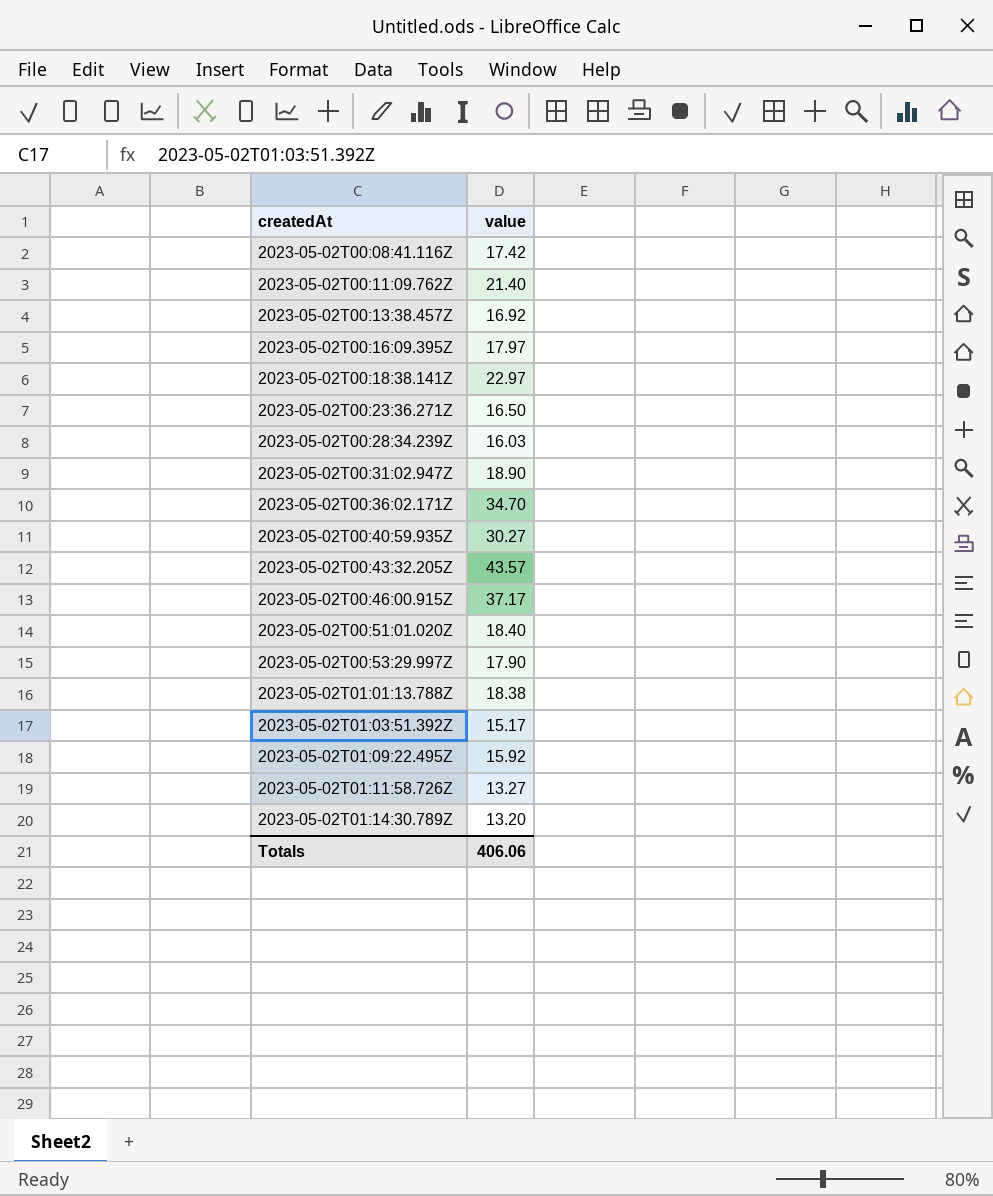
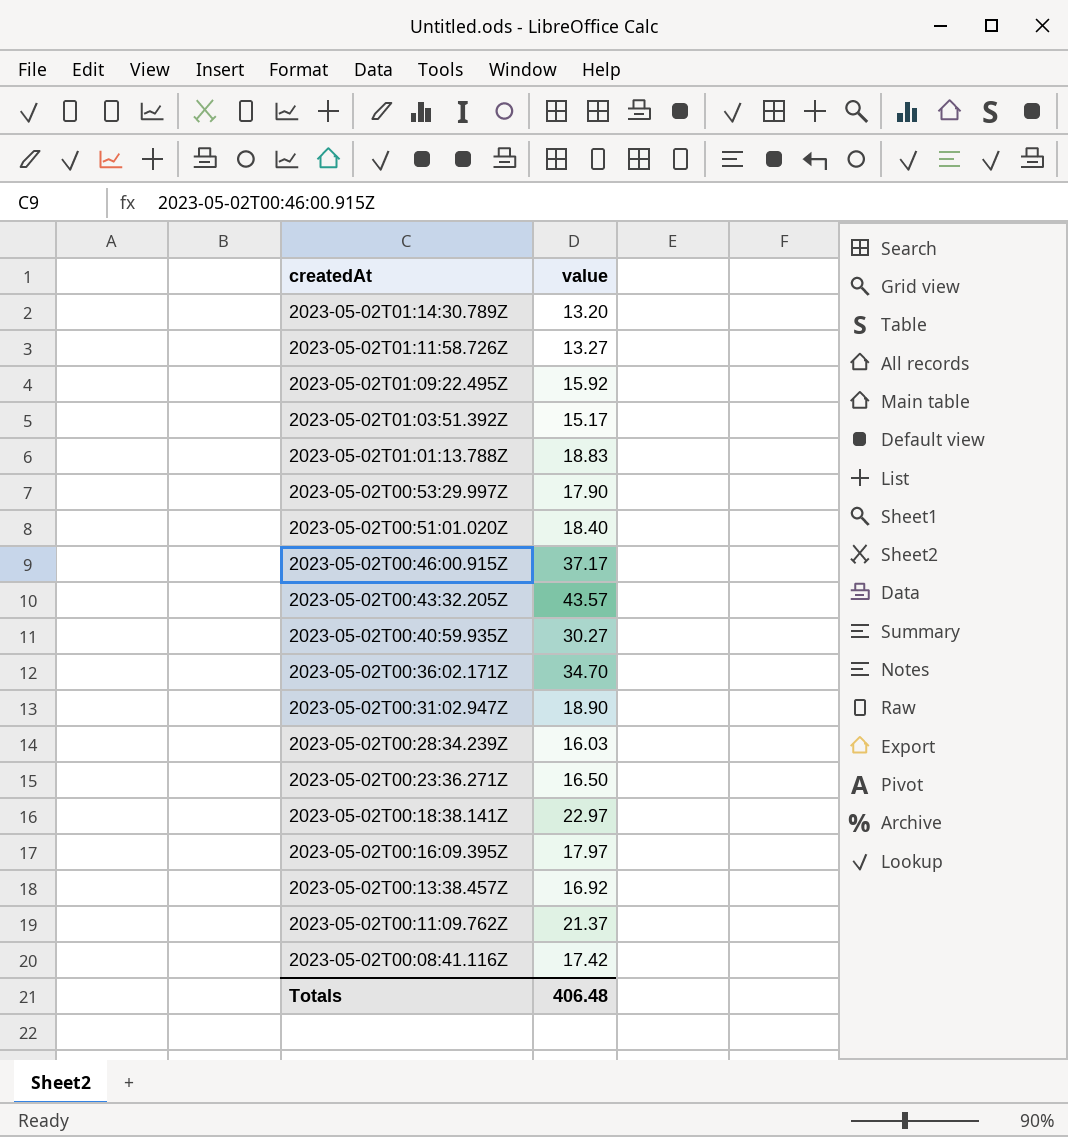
row order: createdAt ascending -> createdAt descending
2023-05-02T01:01:13.788Z | value: 18.38 -> 18.83
2023-05-02T00:11:09.762Z | value: 21.40 -> 21.37
Totals | value: 406.06 -> 406.48

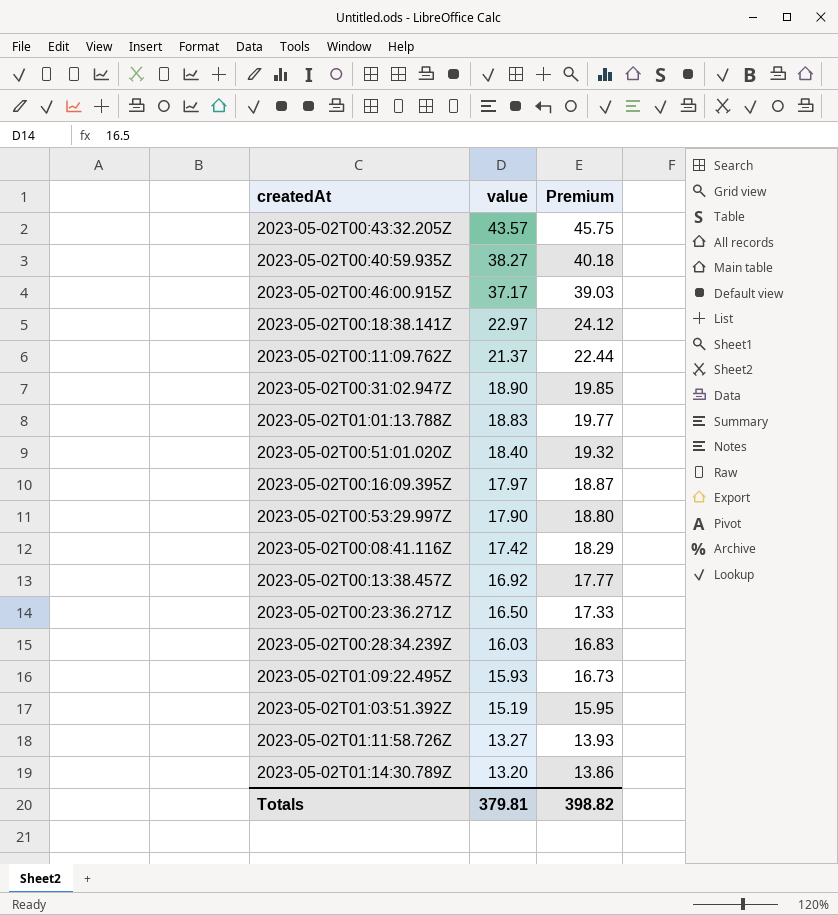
row order: createdAt descending -> value descending
column Premium | formula: none -> [value] * 1.05
row 2023-05-02T00:36:02.171Z: 34.70 -> none
2023-05-02T00:40:59.935Z | value: 30.27 -> 38.27
2023-05-02T01:09:22.495Z | value: 15.92 -> 15.93
2023-05-02T01:03:51.392Z | value: 15.17 -> 15.19
Totals | value: 406.48 -> 379.81

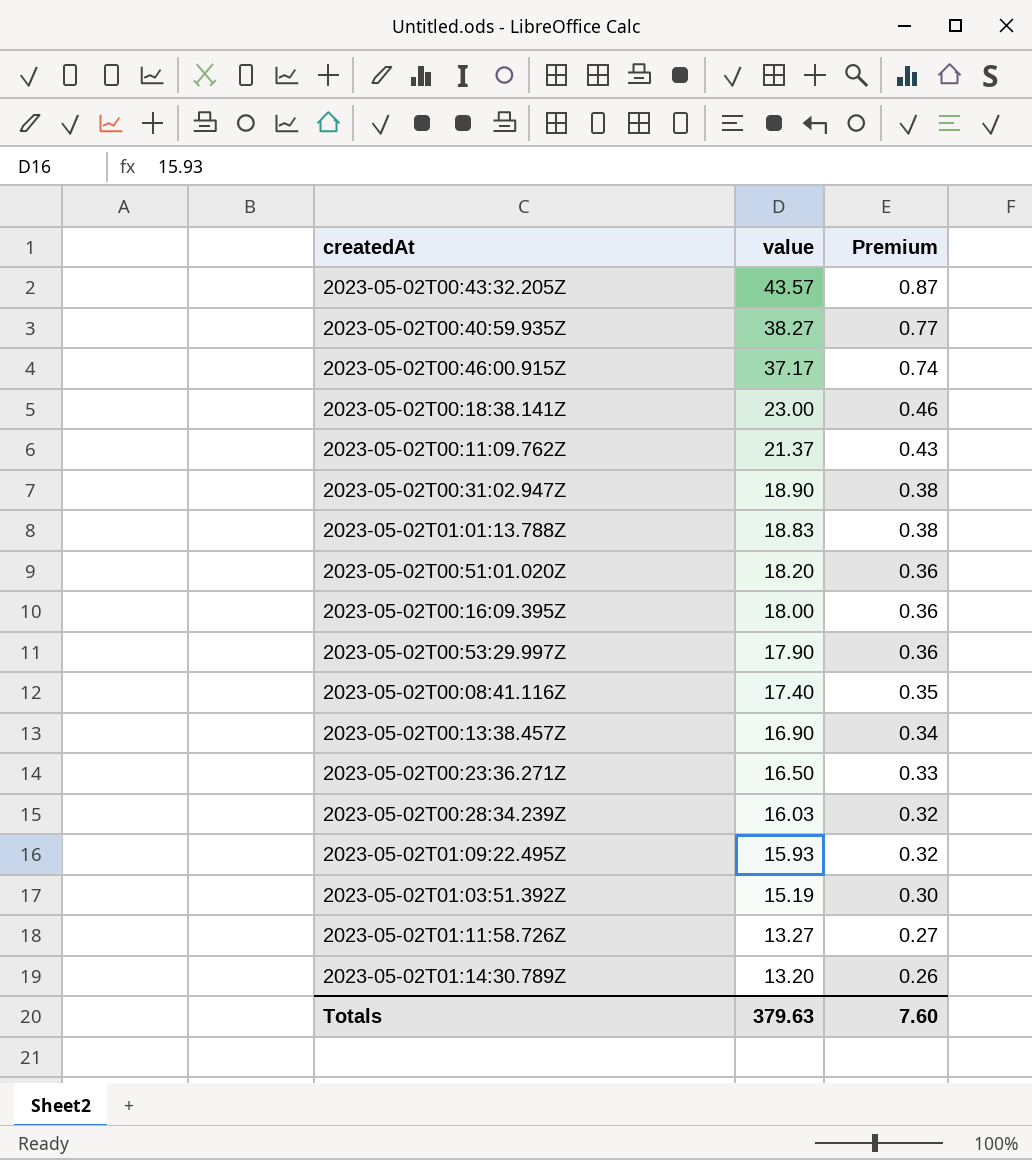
column Premium | formula: [value] * 1.05 -> [value] * 0.02
2023-05-02T00:18:38.141Z | value: 22.97 -> 23.00
2023-05-02T00:51:01.020Z | value: 18.40 -> 18.20
2023-05-02T00:16:09.395Z | value: 17.97 -> 18.00
2023-05-02T00:08:41.116Z | value: 17.42 -> 17.40
2023-05-02T00:13:38.457Z | value: 16.92 -> 16.90
Totals | value: 379.81 -> 379.63
Totals | Premium: 398.82 -> 7.60

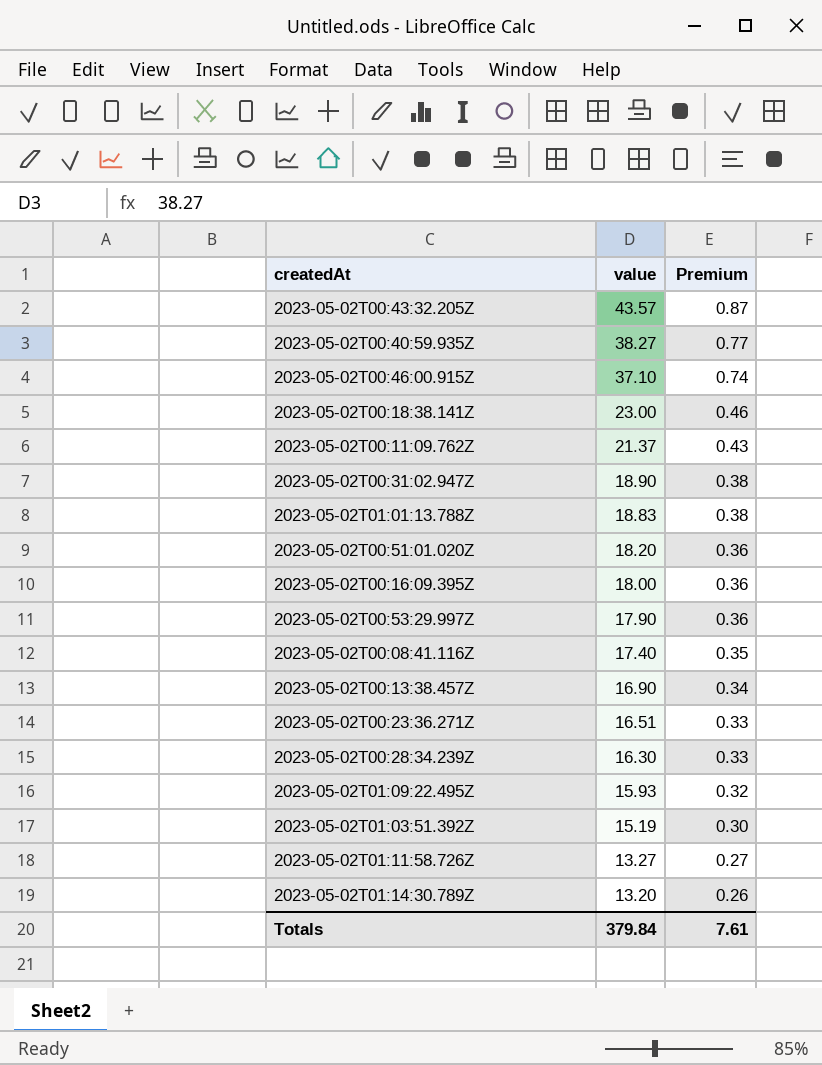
2023-05-02T00:46:00.915Z | value: 37.17 -> 37.10
2023-05-02T00:23:36.271Z | value: 16.50 -> 16.51
2023-05-02T00:28:34.239Z | value: 16.03 -> 16.30
2023-05-02T00:28:34.239Z | Premium: 0.32 -> 0.33
Totals | value: 379.63 -> 379.84
Totals | Premium: 7.60 -> 7.61

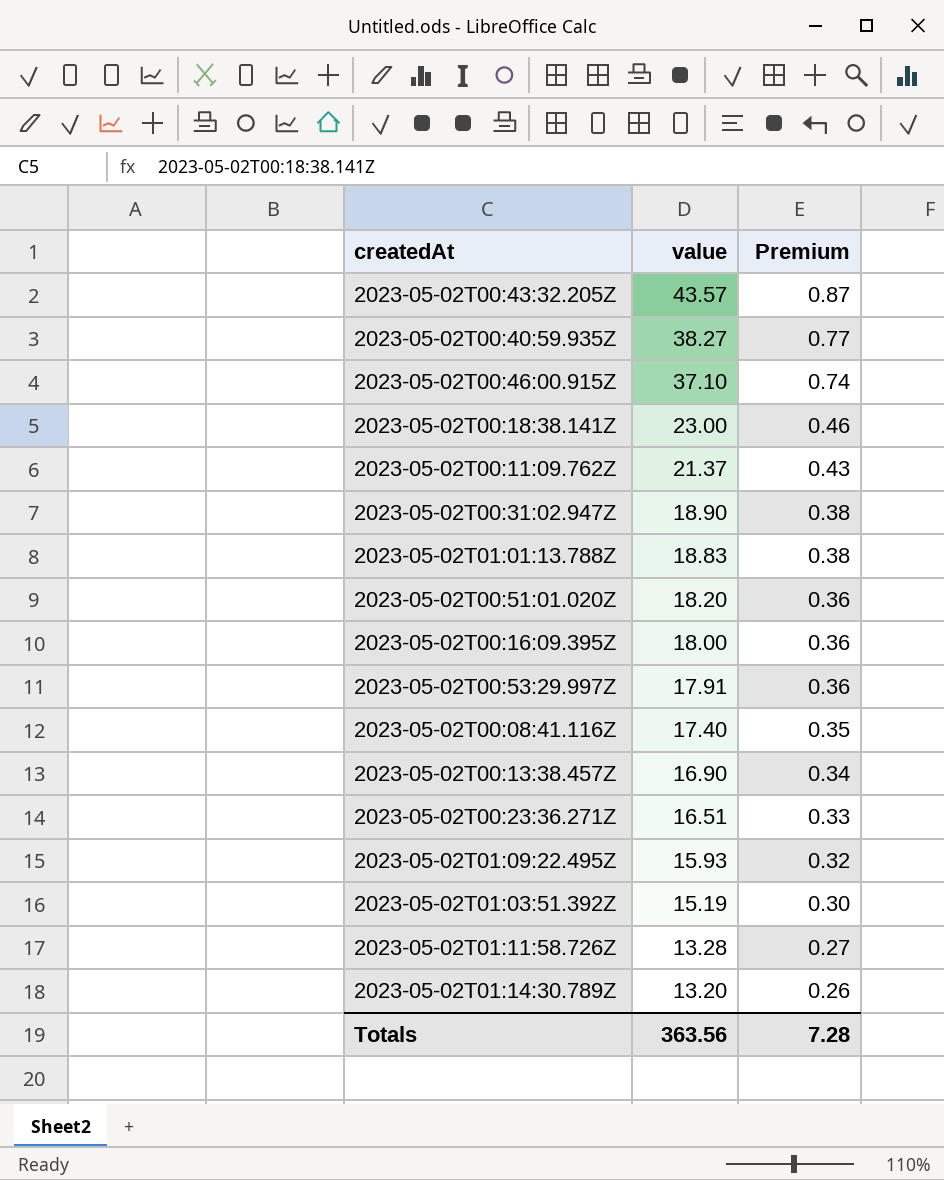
row 2023-05-02T00:28:34.239Z: 16.30 | 0.33 -> none
2023-05-02T00:53:29.997Z | value: 17.90 -> 17.91
2023-05-02T01:11:58.726Z | value: 13.27 -> 13.28
Totals | value: 379.84 -> 363.56
Totals | Premium: 7.61 -> 7.28

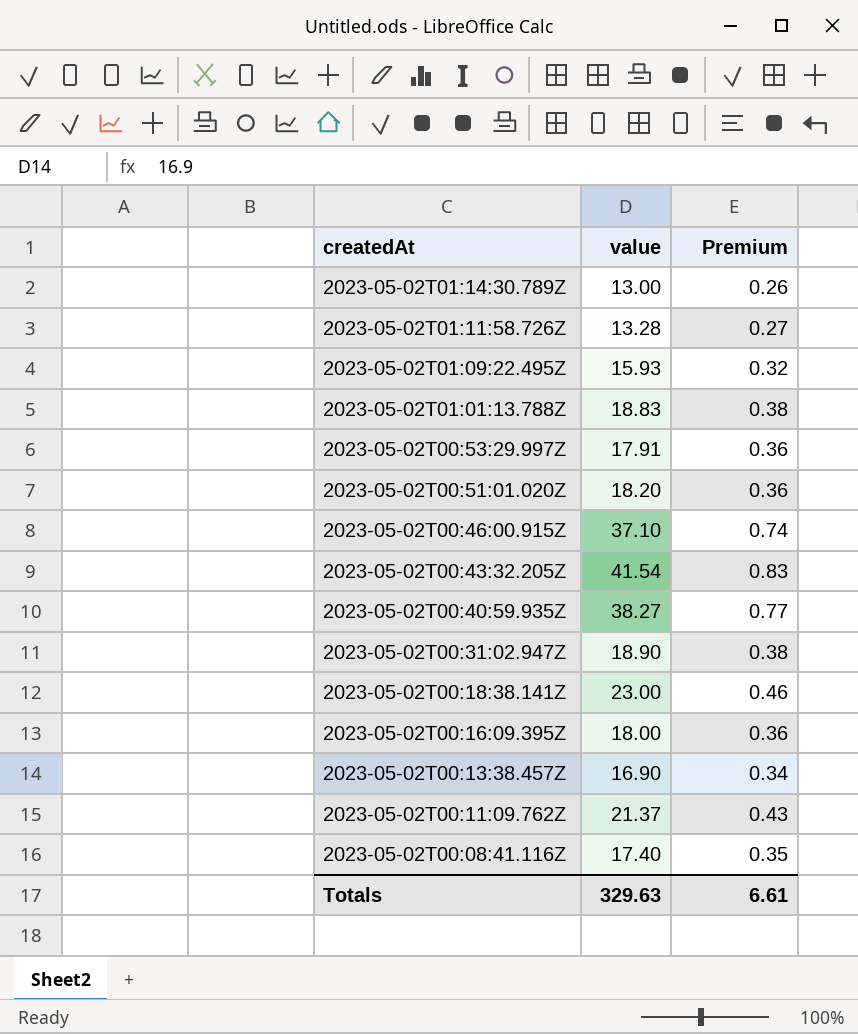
row order: value descending -> createdAt descending
row 2023-05-02T00:23:36.271Z: 16.51 | 0.33 -> none
row 2023-05-02T01:03:51.392Z: 15.19 | 0.30 -> none
2023-05-02T01:14:30.789Z | value: 13.20 -> 13.00
2023-05-02T00:43:32.205Z | value: 43.57 -> 41.54
2023-05-02T00:43:32.205Z | Premium: 0.87 -> 0.83
Totals | value: 363.56 -> 329.63
Totals | Premium: 7.28 -> 6.61

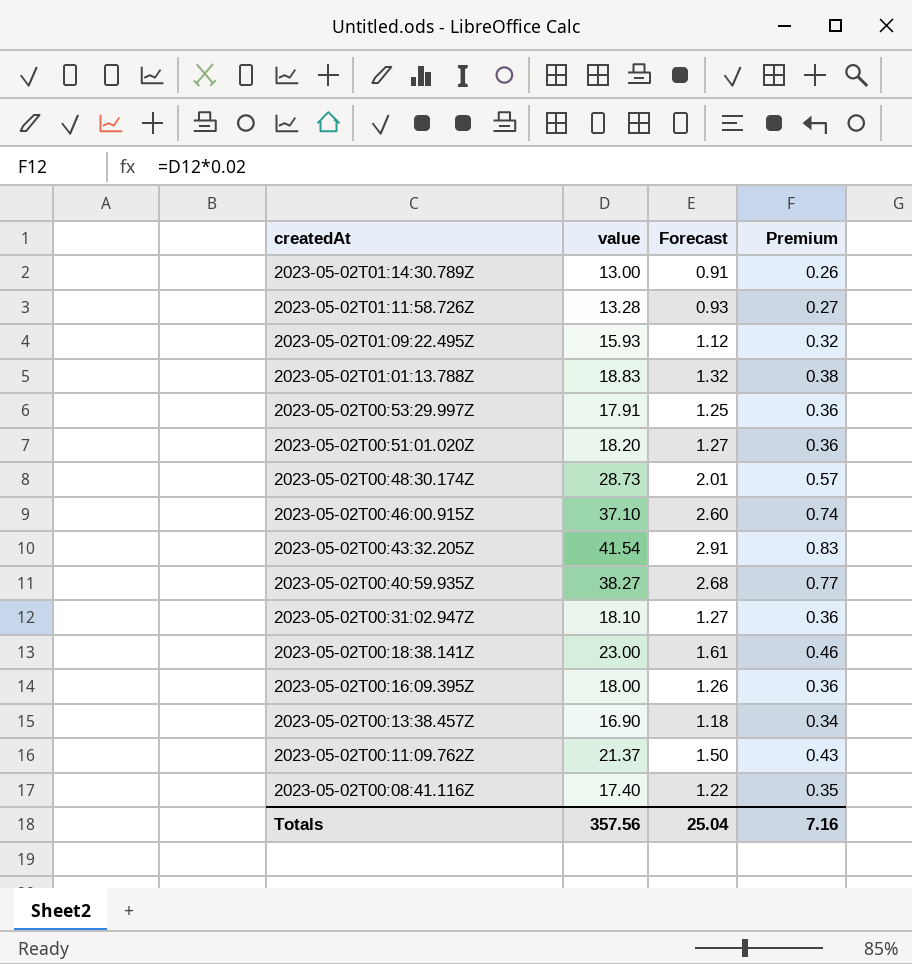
column Forecast | formula: none -> [value] * 0.07
row 2023-05-02T00:48:30.174Z: none -> 28.73 | 2.01 | 0.57
2023-05-02T00:31:02.947Z | value: 18.90 -> 18.10
2023-05-02T00:31:02.947Z | Premium: 0.38 -> 0.36
Totals | value: 329.63 -> 357.56
Totals | Premium: 6.61 -> 7.16

